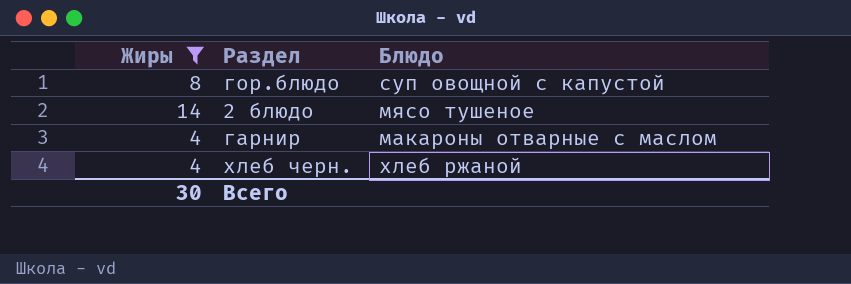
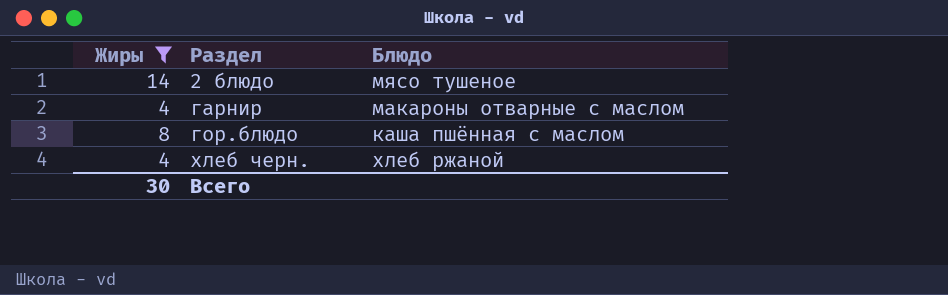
row order: none -> Раздел ascending
гор.блюдо | Блюдо: суп овощной с капустой -> каша пшённая с маслом

